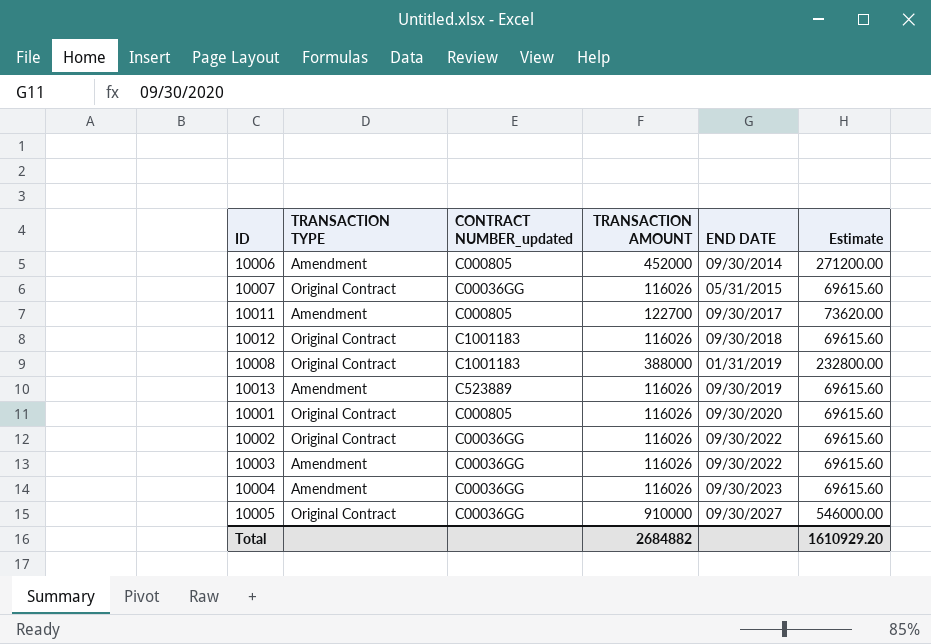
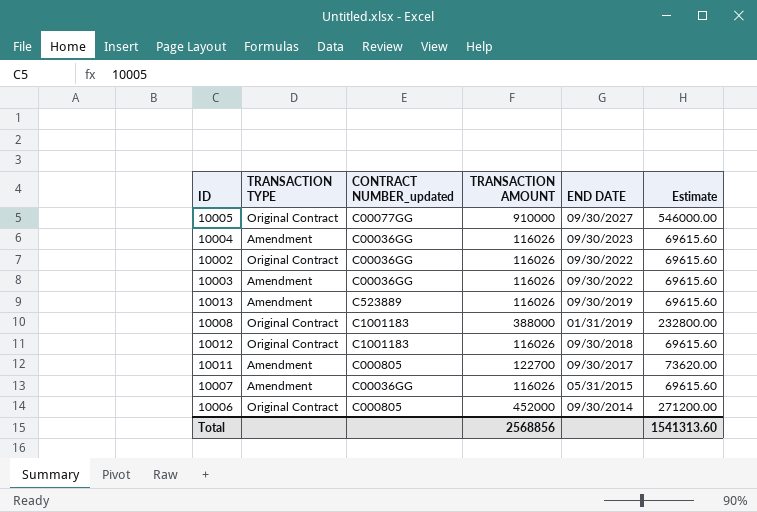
row order: END DATE ascending -> END DATE descending
row 10001: Original Contract | C000805 | 116026 | 09/30/2020 | 69615.60 -> none
10005 | CONTRACT NUMBER_updated: C00036GG -> C00077GG
10007 | TRANSACTION TYPE: Original Contract -> Amendment
10006 | TRANSACTION TYPE: Amendment -> Original Contract
Total | TRANSACTION AMOUNT: 2684882 -> 2568856
Total | Estimate: 1610929.20 -> 1541313.60

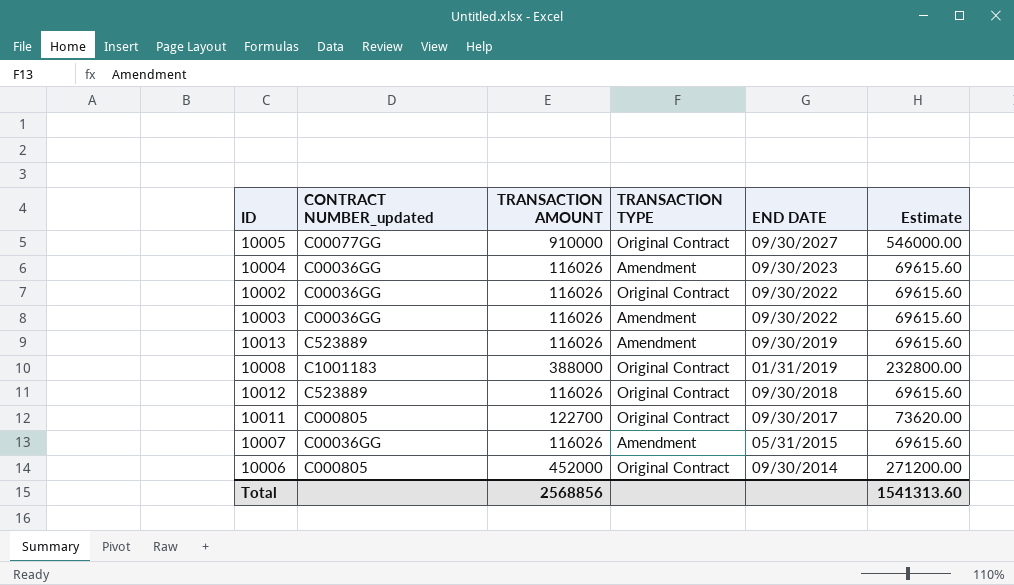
column TRANSACTION TYPE | position: 2 -> 4
10012 | CONTRACT NUMBER_updated: C1001183 -> C523889
10011 | TRANSACTION TYPE: Amendment -> Original Contract

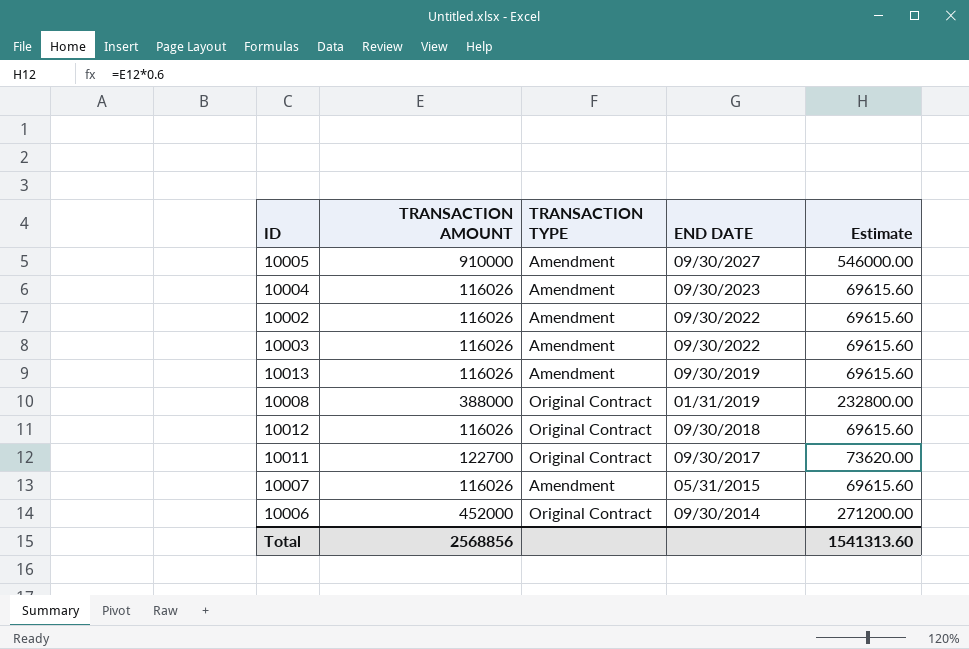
column CONTRACT NUMBER_updated | position: 2 -> none
10005 | TRANSACTION TYPE: Original Contract -> Amendment
10002 | TRANSACTION TYPE: Original Contract -> Amendment

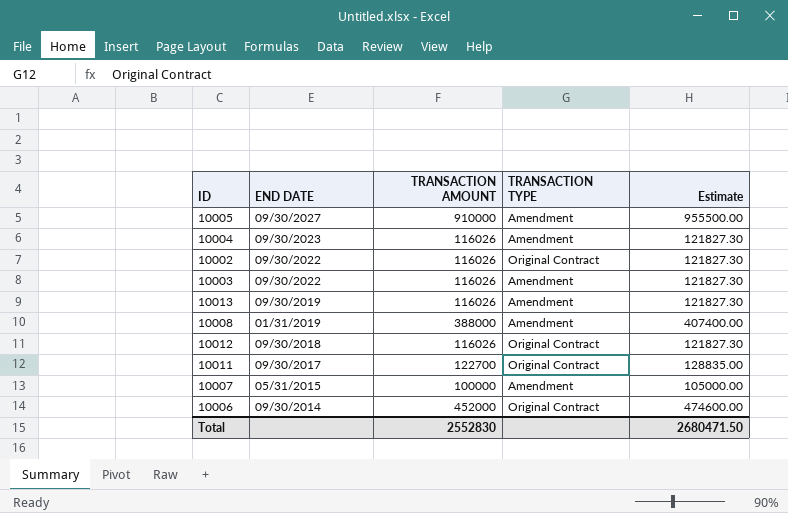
column END DATE | position: 4 -> 2
column Estimate | formula: [TRANSACTION AMOUNT] * 0.6 -> [TRANSACTION AMOUNT] * 1.05
10002 | TRANSACTION TYPE: Amendment -> Original Contract
10008 | TRANSACTION TYPE: Original Contract -> Amendment
10007 | TRANSACTION AMOUNT: 116026 -> 100000
Total | TRANSACTION AMOUNT: 2568856 -> 2552830
Total | Estimate: 1541313.60 -> 2680471.50

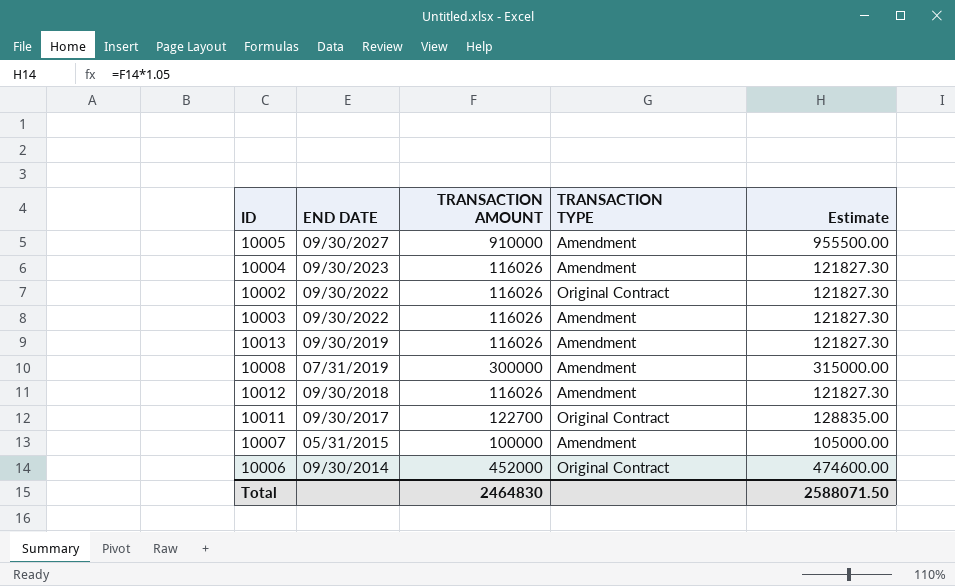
10008 | END DATE: 01/31/2019 -> 07/31/2019
10008 | TRANSACTION AMOUNT: 388000 -> 300000
10008 | Estimate: 407400.00 -> 315000.00
10012 | TRANSACTION TYPE: Original Contract -> Amendment
Total | TRANSACTION AMOUNT: 2552830 -> 2464830
Total | Estimate: 2680471.50 -> 2588071.50

